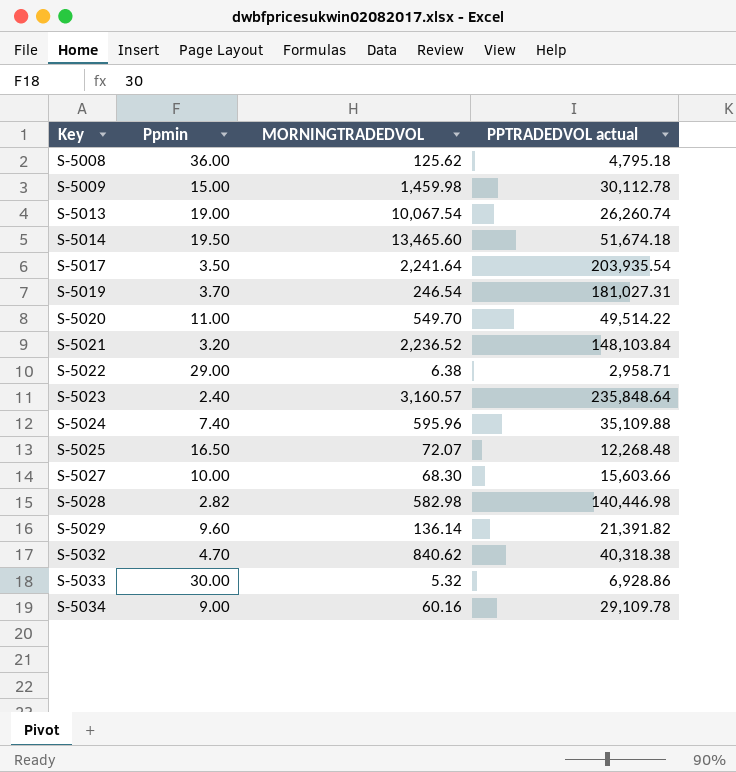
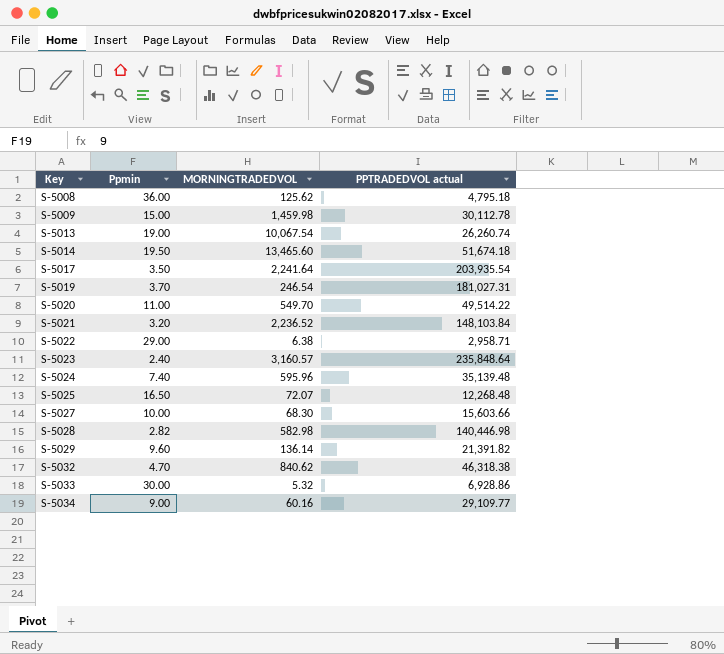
S-5024 | PPTRADEDVOL actual: 35,109.88 -> 35,139.48
S-5032 | PPTRADEDVOL actual: 40,318.38 -> 46,318.38
S-5034 | PPTRADEDVOL actual: 29,109.78 -> 29,109.77

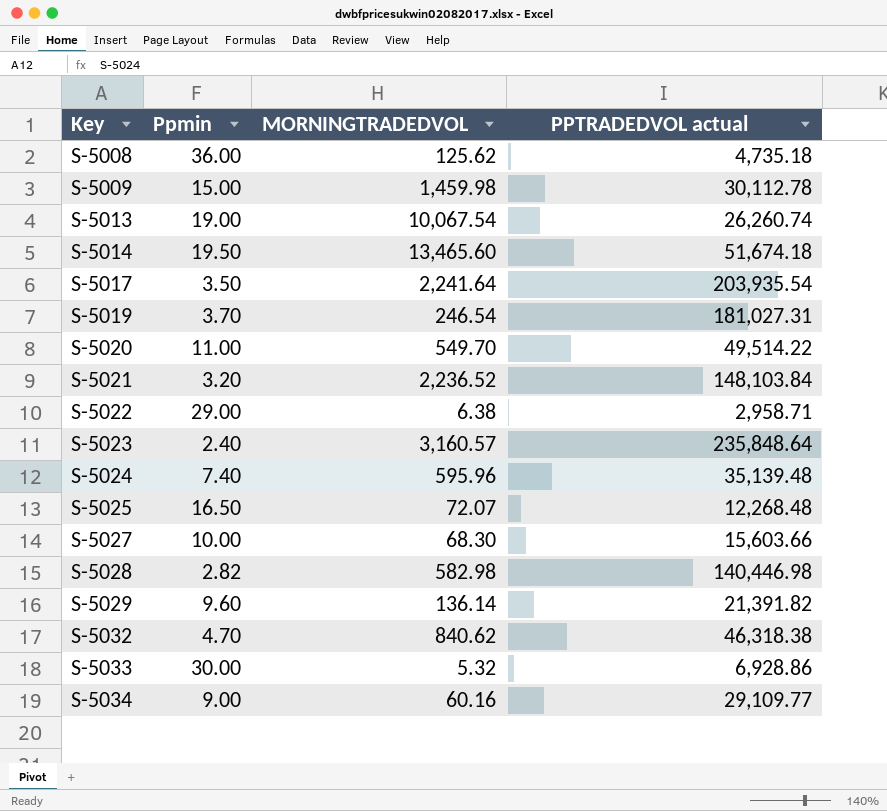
S-5008 | PPTRADEDVOL actual: 4,795.18 -> 4,735.18

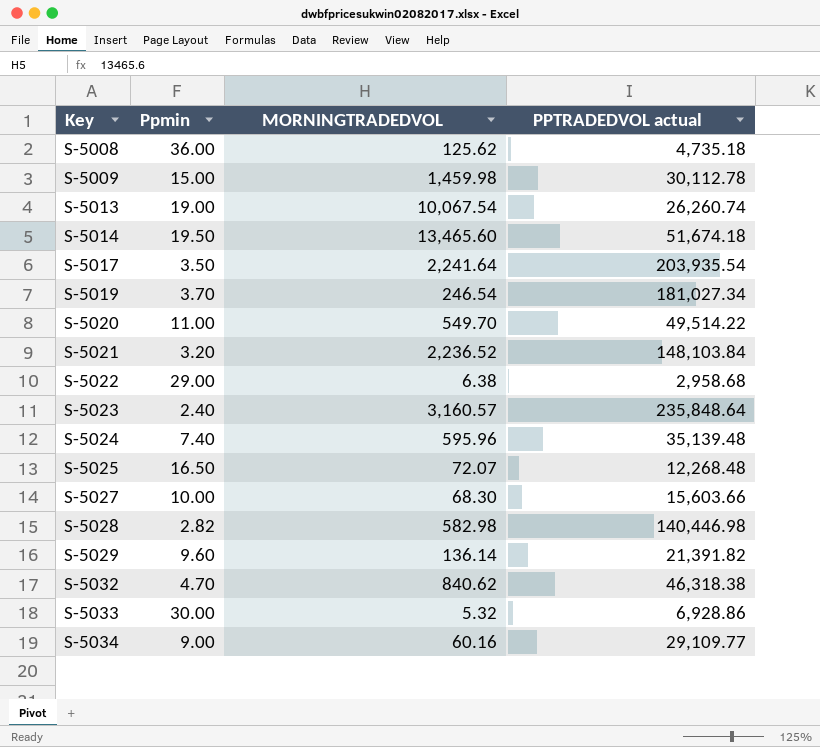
S-5019 | PPTRADEDVOL actual: 181,027.31 -> 181,027.34
S-5022 | PPTRADEDVOL actual: 2,958.71 -> 2,958.68

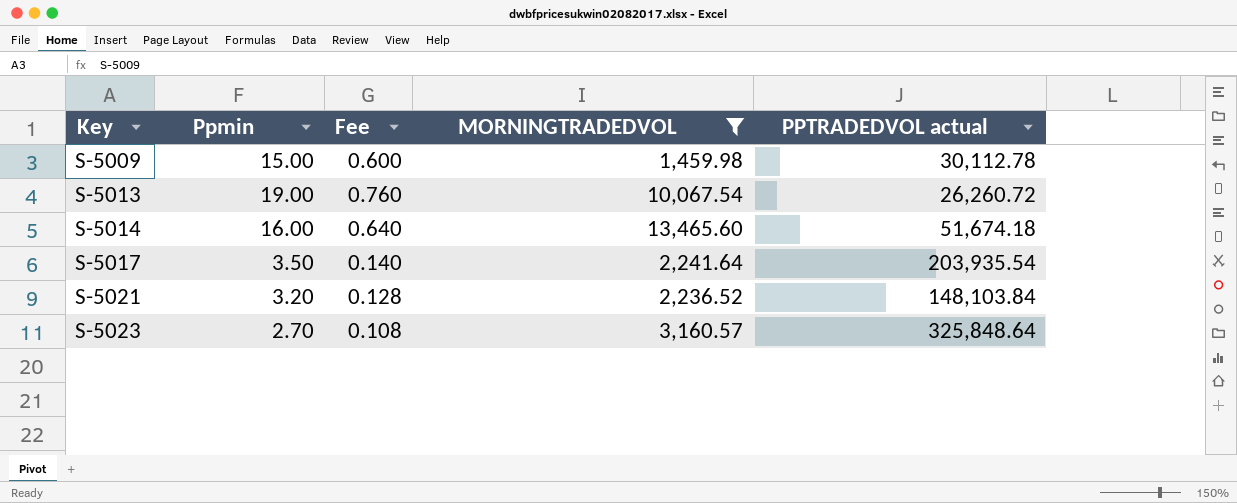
filter: none -> MORNINGTRADEDVOL >= 1,459.98
column Fee | formula: none -> [Ppmin] * 0.04
S-5013 | PPTRADEDVOL actual: 26,260.74 -> 26,260.72
S-5014 | Ppmin: 19.50 -> 16.00
S-5023 | Ppmin: 2.40 -> 2.70
S-5023 | PPTRADEDVOL actual: 235,848.64 -> 325,848.64

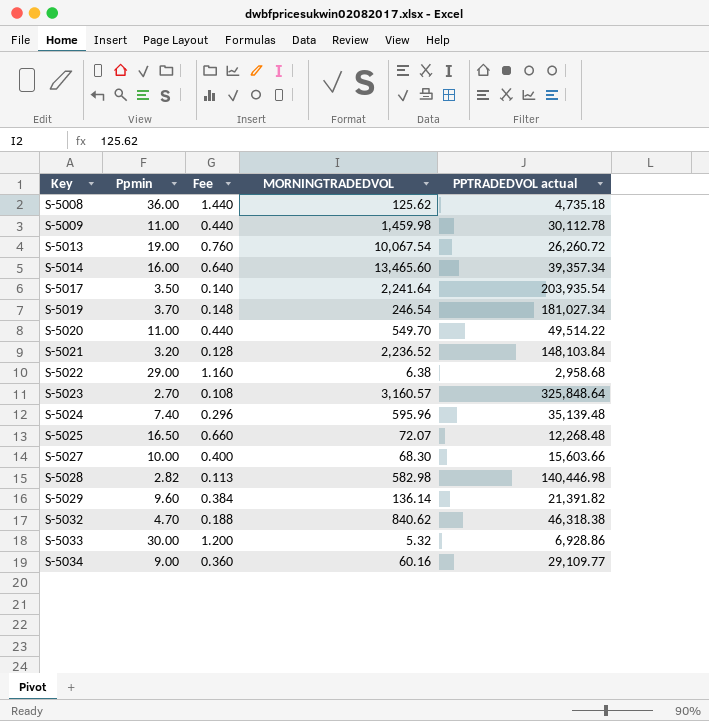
filter: MORNINGTRADEDVOL >= 1,459.98 -> none
S-5009 | Ppmin: 15.00 -> 11.00
S-5009 | Fee: 0.600 -> 0.440
S-5014 | PPTRADEDVOL actual: 51,674.18 -> 39,357.34

